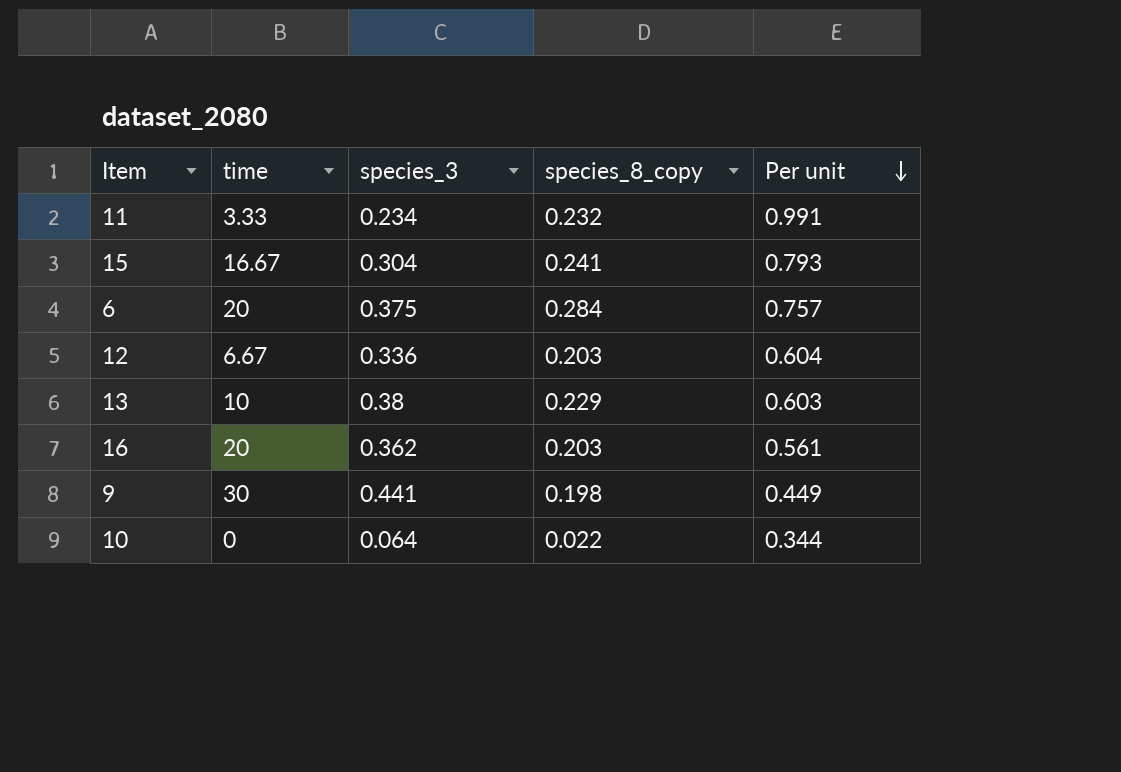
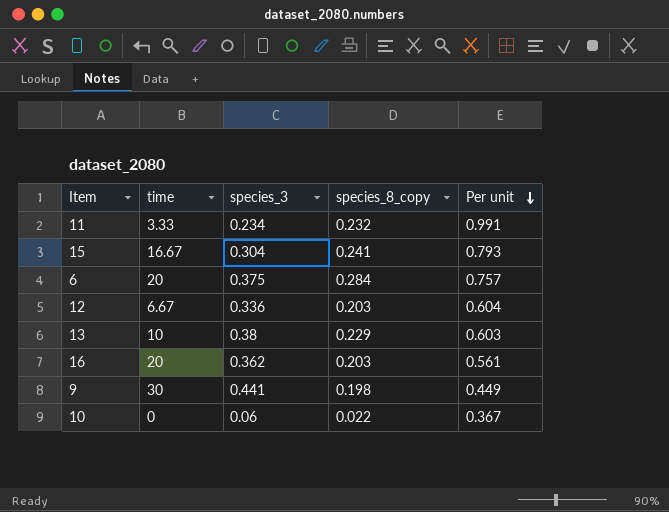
10 | species_3: 0.064 -> 0.06
10 | Per unit: 0.344 -> 0.367

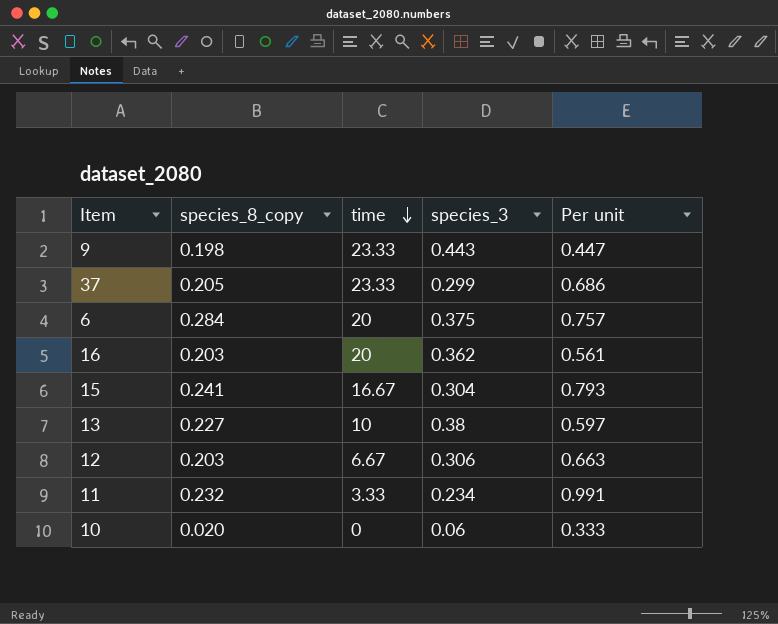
row order: Per unit descending -> time descending
column species_8_copy | position: 4 -> 2
9 | time: 30 -> 23.33
9 | species_3: 0.441 -> 0.443
9 | Per unit: 0.449 -> 0.447
row 37: none -> 0.205 | 23.33 | 0.299 | 0.686
13 | species_8_copy: 0.229 -> 0.227
13 | Per unit: 0.603 -> 0.597
12 | species_3: 0.336 -> 0.306
12 | Per unit: 0.604 -> 0.663
10 | species_8_copy: 0.022 -> 0.020
10 | Per unit: 0.367 -> 0.333

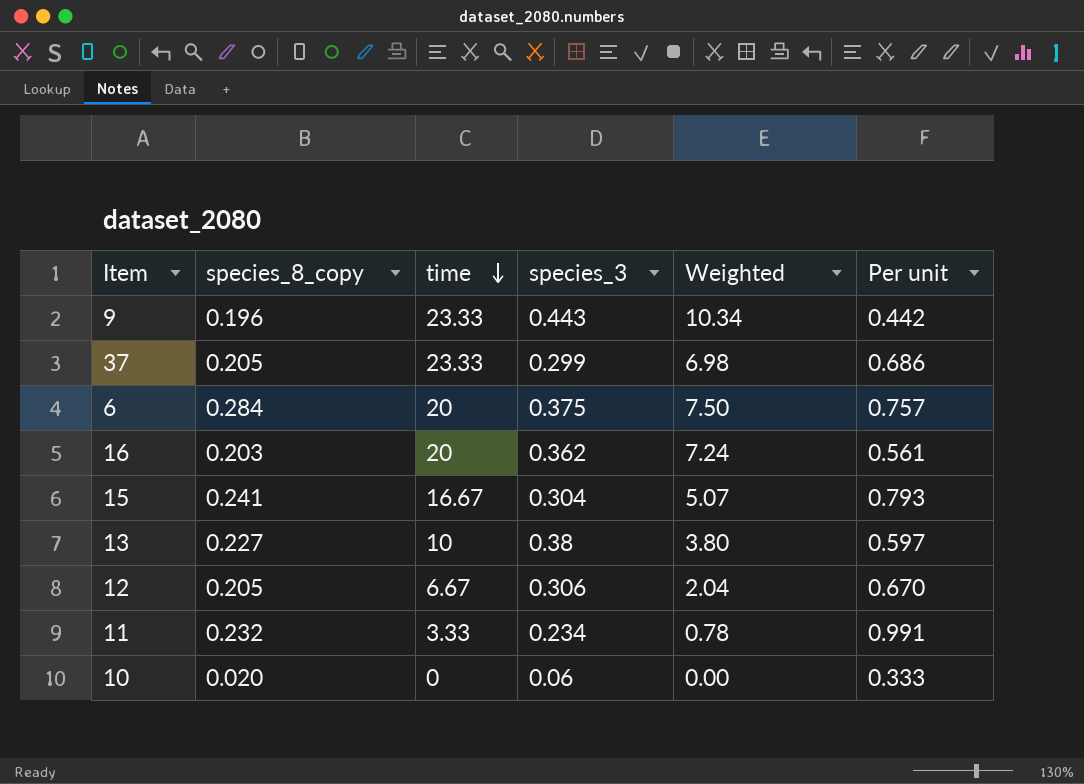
column Weighted | formula: none -> [time] * [species_3]
9 | species_8_copy: 0.198 -> 0.196
9 | Per unit: 0.447 -> 0.442
12 | species_8_copy: 0.203 -> 0.205
12 | Per unit: 0.663 -> 0.670

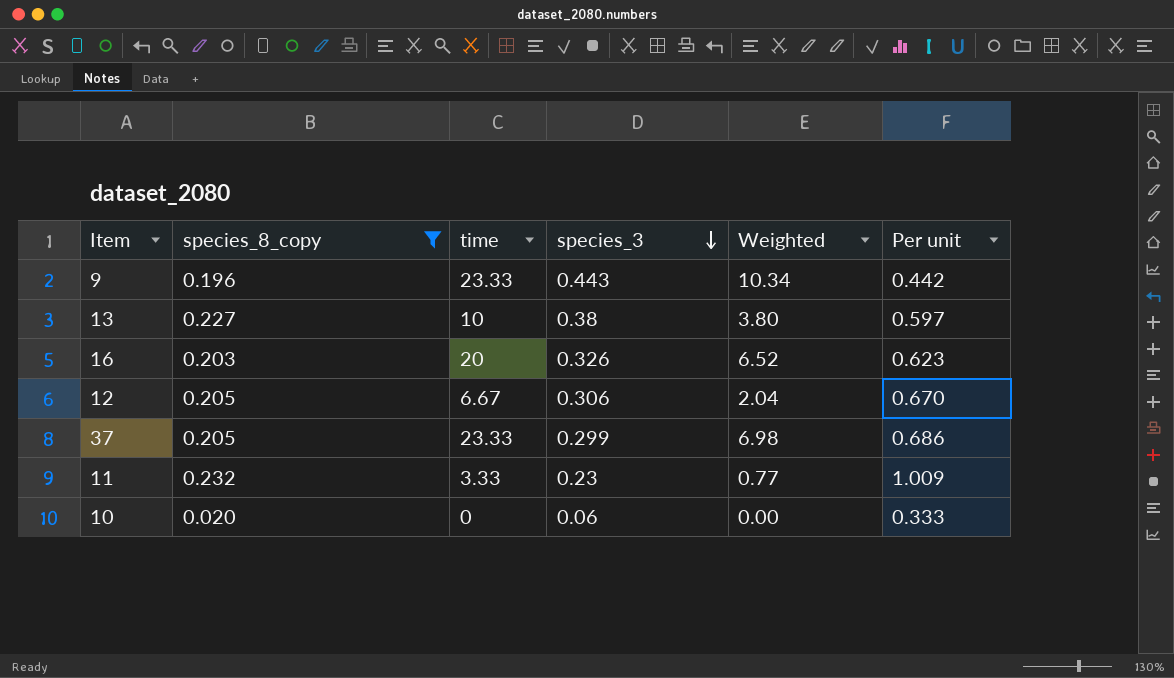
filter: none -> species_8_copy <= 0.232
row order: time descending -> species_3 descending
16 | species_3: 0.362 -> 0.326
16 | Weighted: 7.24 -> 6.52
16 | Per unit: 0.561 -> 0.623
11 | species_3: 0.234 -> 0.23
11 | Weighted: 0.78 -> 0.77
11 | Per unit: 0.991 -> 1.009

